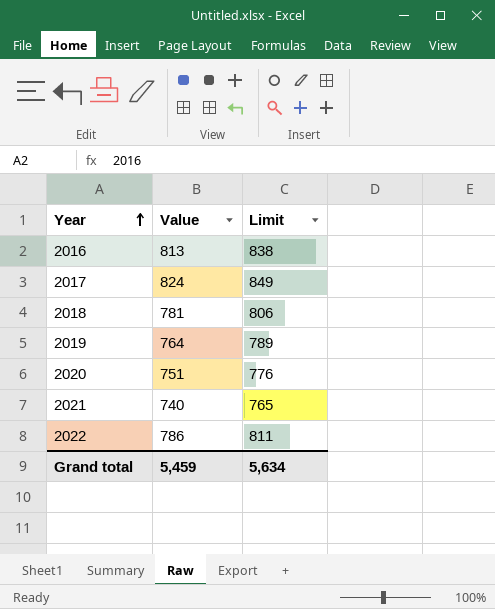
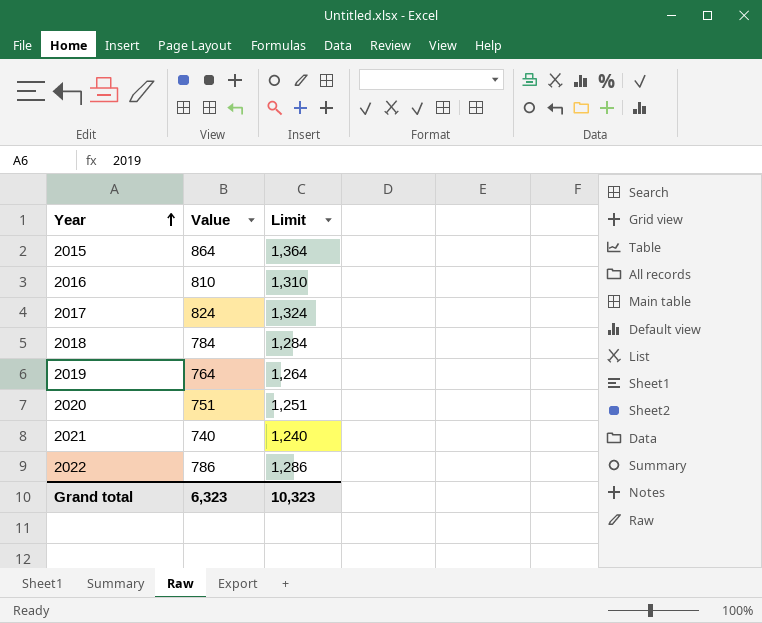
column Limit | formula: [Value] + 25 -> [Value] + 500
row 2015: none -> 864 | 1,364
2016 | Value: 813 -> 810
2018 | Value: 781 -> 784
Grand total | Value: 5,459 -> 6,323
Grand total | Limit: 5,634 -> 10,323

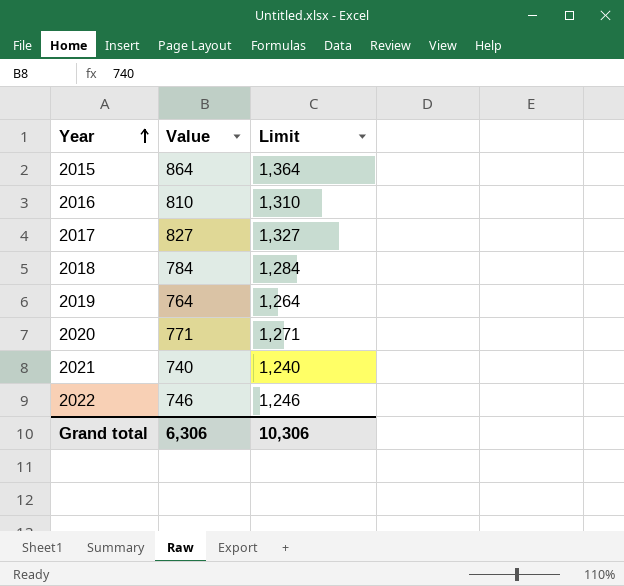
2017 | Value: 824 -> 827
2017 | Limit: 1,324 -> 1,327
2020 | Value: 751 -> 771
2020 | Limit: 1,251 -> 1,271
2022 | Value: 786 -> 746
2022 | Limit: 1,286 -> 1,246
Grand total | Value: 6,323 -> 6,306
Grand total | Limit: 10,323 -> 10,306

